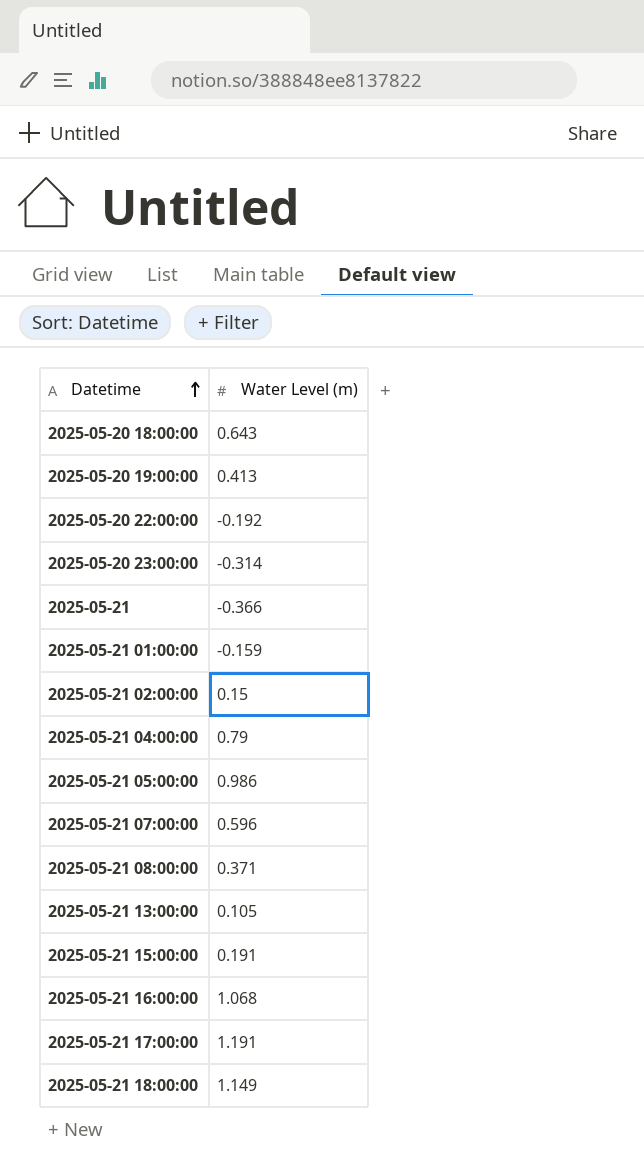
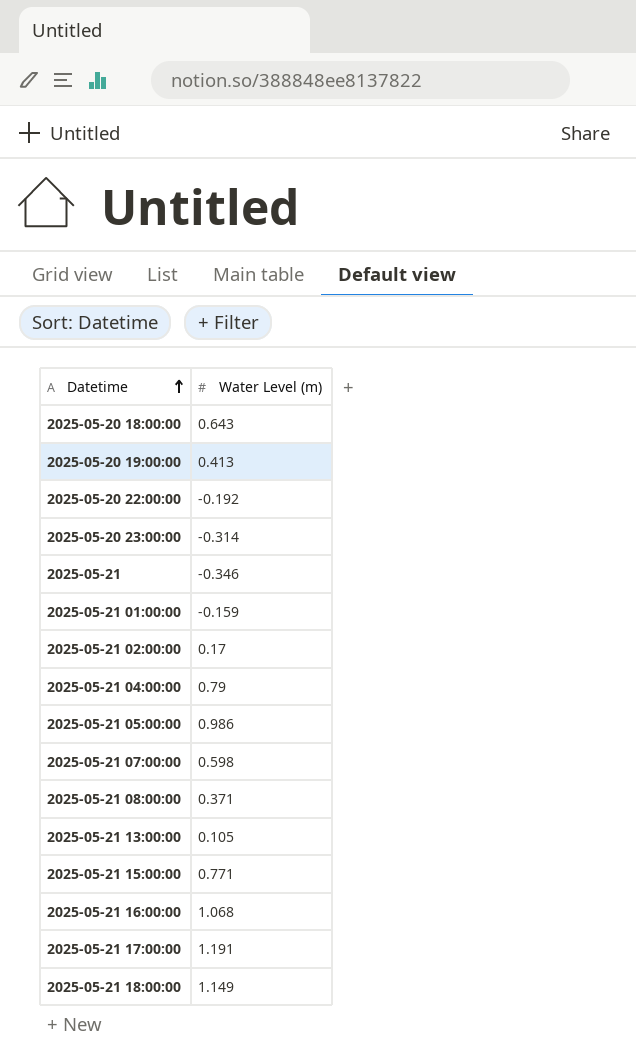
2025-05-21 | Water Level (m): -0.366 -> -0.346
2025-05-21 02:00:00 | Water Level (m): 0.15 -> 0.17
2025-05-21 07:00:00 | Water Level (m): 0.596 -> 0.598
2025-05-21 15:00:00 | Water Level (m): 0.191 -> 0.771

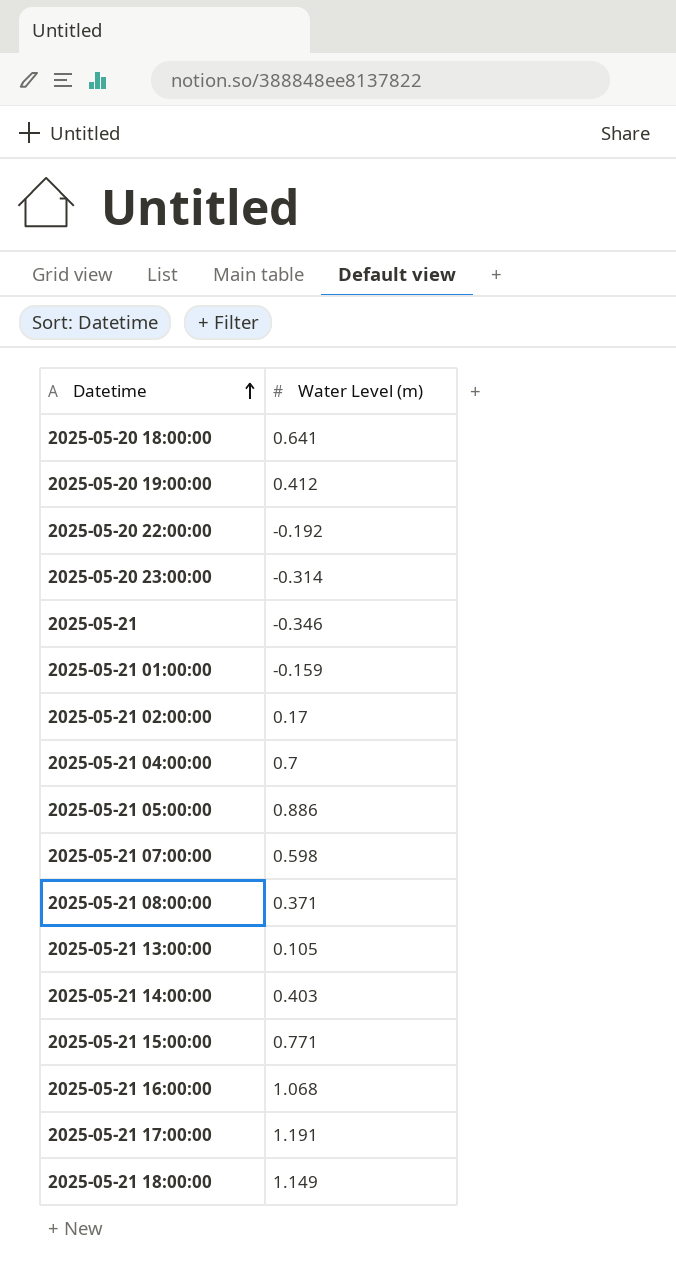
2025-05-20 18:00:00 | Water Level (m): 0.643 -> 0.641
2025-05-20 19:00:00 | Water Level (m): 0.413 -> 0.412
2025-05-21 04:00:00 | Water Level (m): 0.79 -> 0.7
2025-05-21 05:00:00 | Water Level (m): 0.986 -> 0.886
row 2025-05-21 14:00:00: none -> 0.403

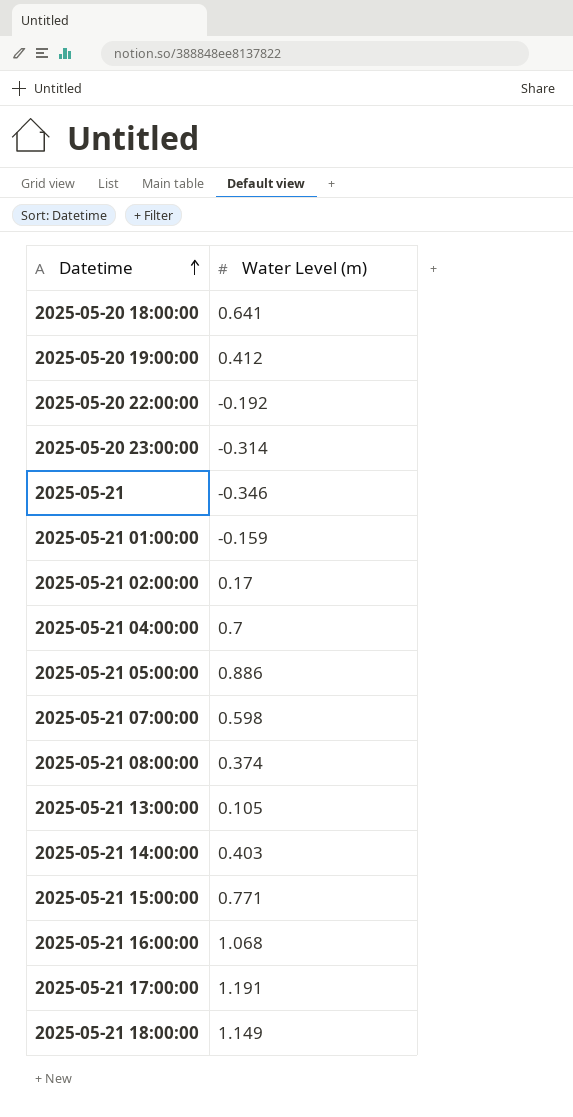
2025-05-21 08:00:00 | Water Level (m): 0.371 -> 0.374

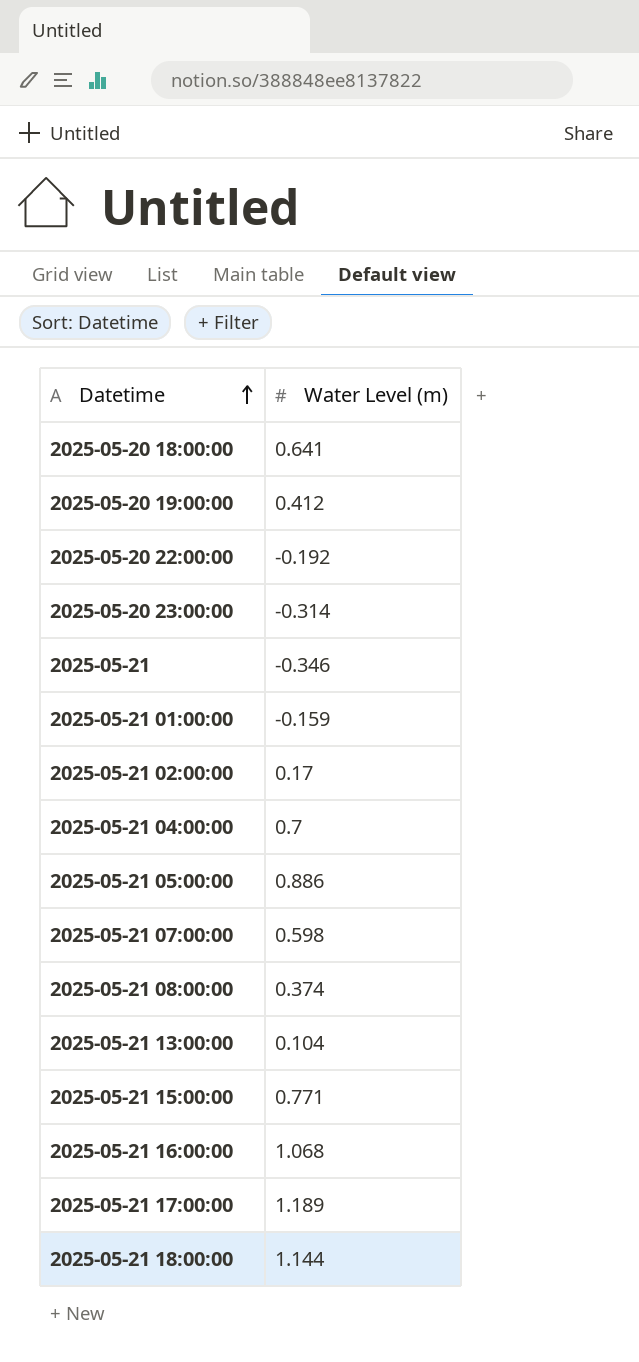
row 2025-05-21 14:00:00: 0.403 -> none
2025-05-21 13:00:00 | Water Level (m): 0.105 -> 0.104
2025-05-21 17:00:00 | Water Level (m): 1.191 -> 1.189
2025-05-21 18:00:00 | Water Level (m): 1.149 -> 1.144

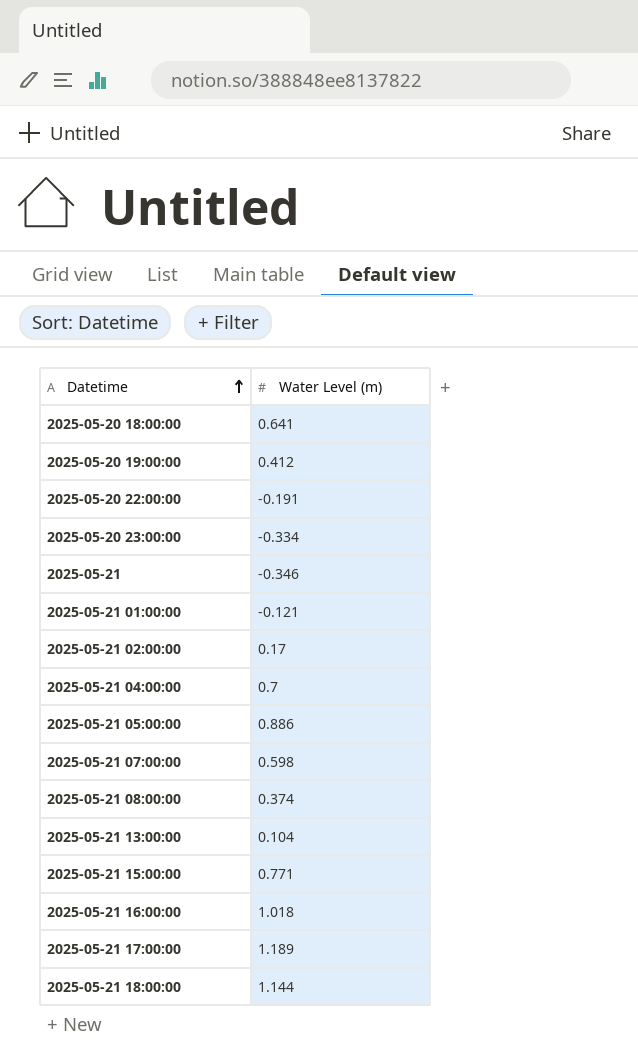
2025-05-20 22:00:00 | Water Level (m): -0.192 -> -0.191
2025-05-20 23:00:00 | Water Level (m): -0.314 -> -0.334
2025-05-21 01:00:00 | Water Level (m): -0.159 -> -0.121
2025-05-21 16:00:00 | Water Level (m): 1.068 -> 1.018

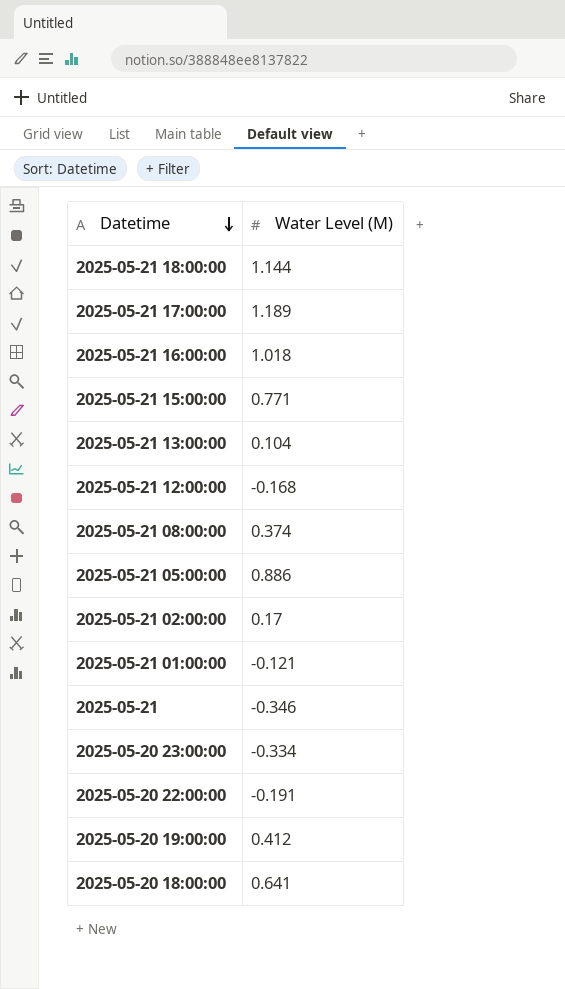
row order: Datetime ascending -> Datetime descending
column name: Water Level (m) -> Water Level (M)
row 2025-05-21 04:00:00: 0.7 -> none
row 2025-05-21 07:00:00: 0.598 -> none
row 2025-05-21 12:00:00: none -> -0.168

